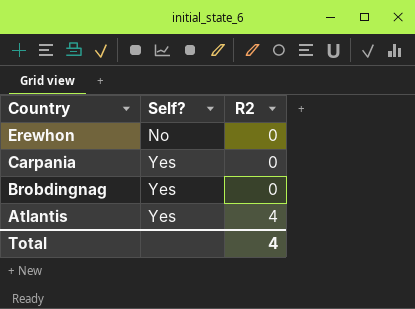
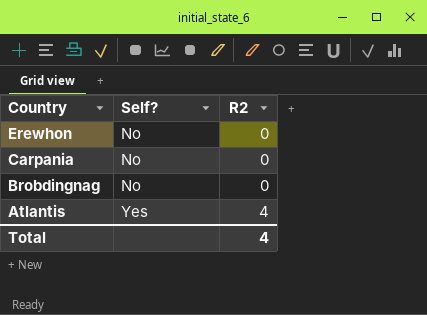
Carpania | Self?: Yes -> No
Brobdingnag | Self?: Yes -> No

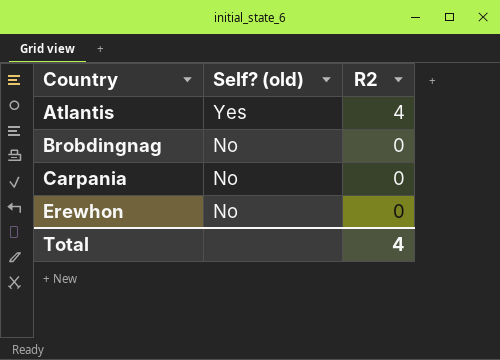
row order: Country descending -> Country ascending
column name: Self? -> Self? (old)

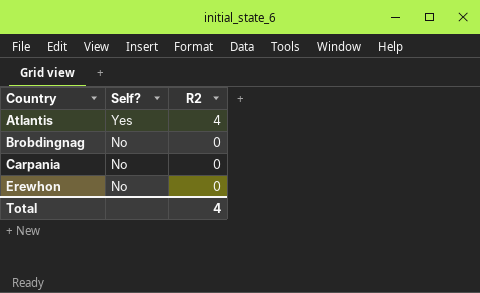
column name: Self? (old) -> Self?

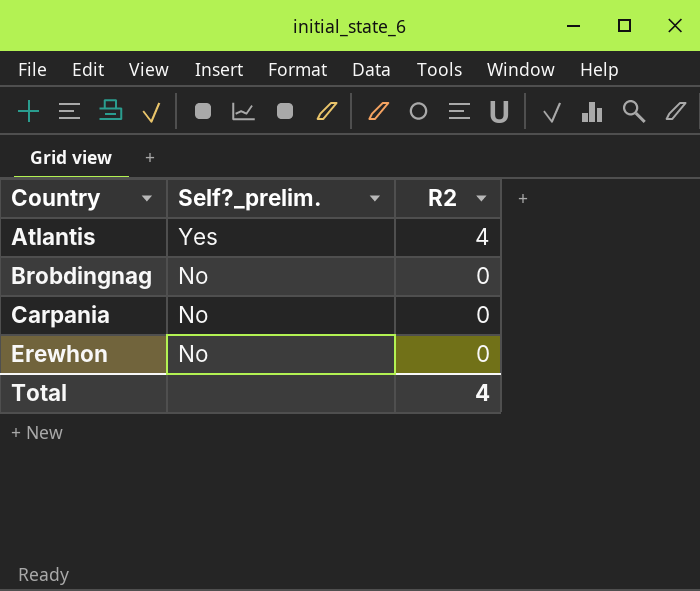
column name: Self? -> Self?_prelim.

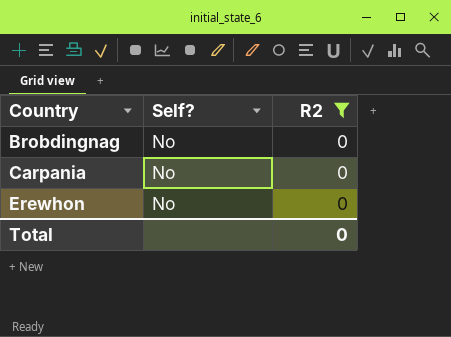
filter: none -> R2 = 0
column name: Self?_prelim. -> Self?
Total | R2: 4 -> 0

